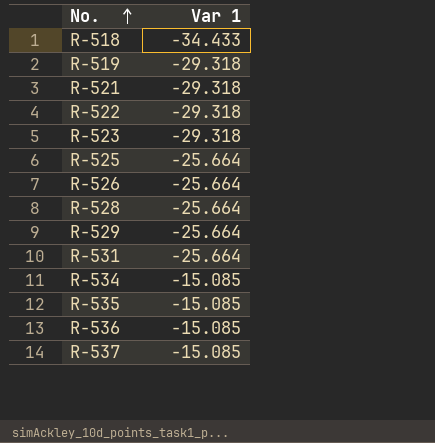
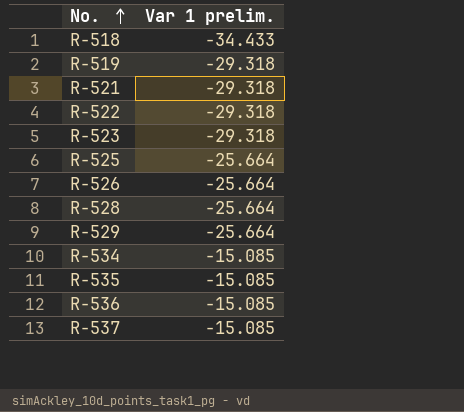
column name: Var 1 -> Var 1 prelim.
row R-531: -25.664 -> none

